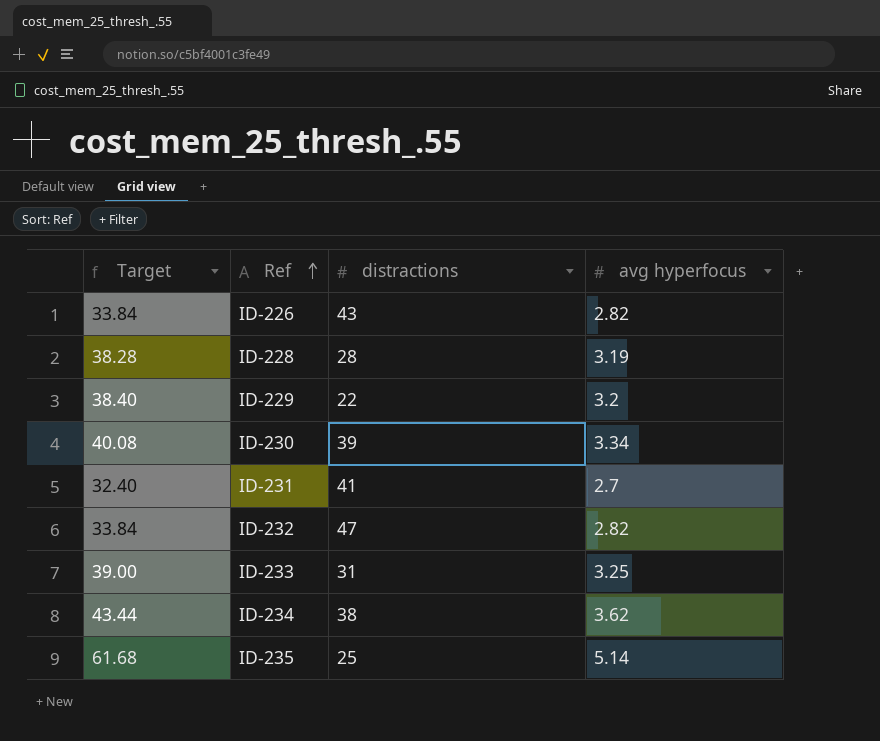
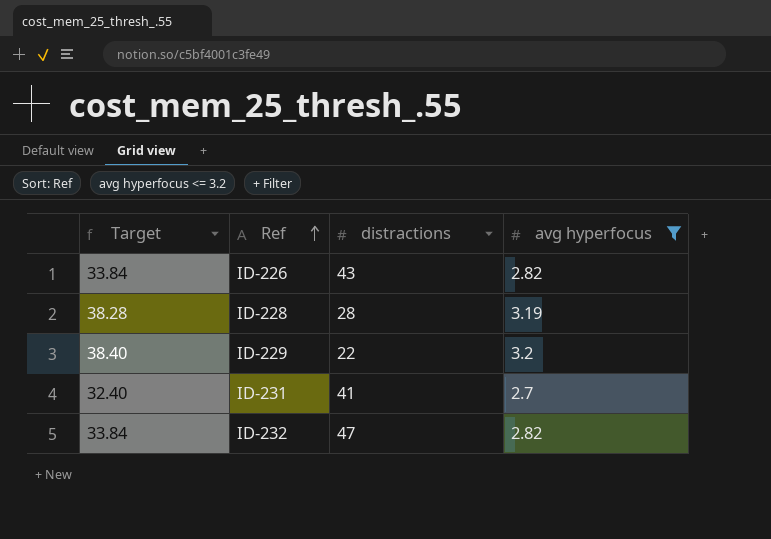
filter: none -> avg hyperfocus <= 3.2

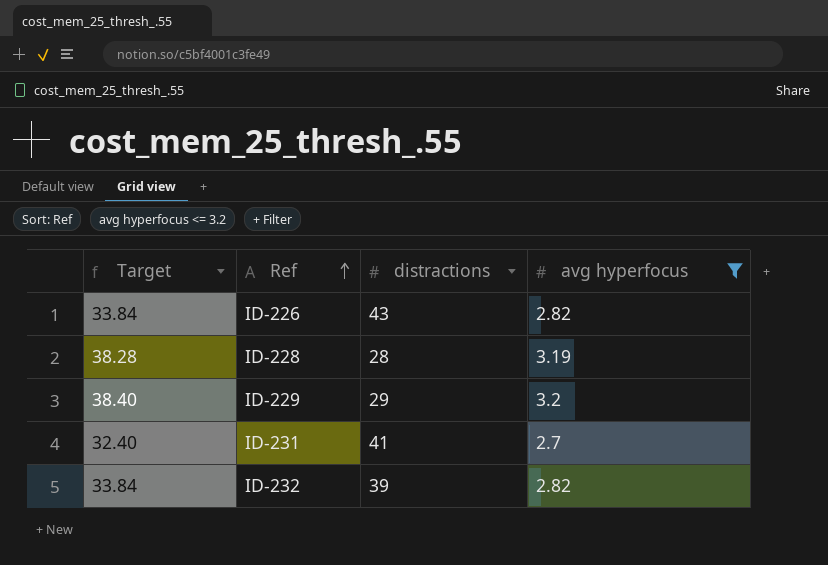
ID-229 | distractions: 22 -> 29
ID-232 | distractions: 47 -> 39

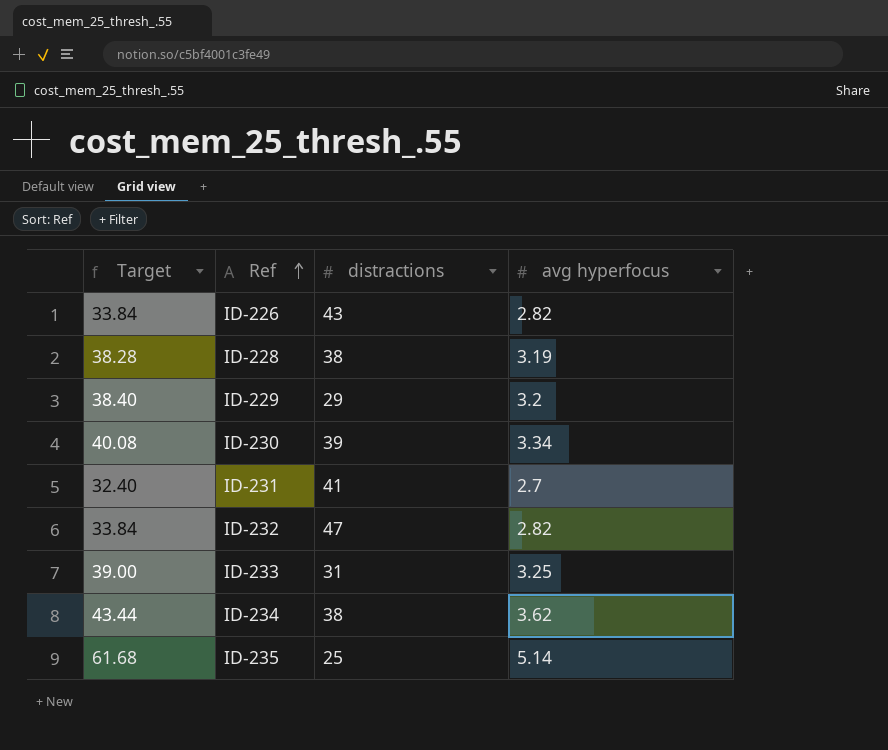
filter: avg hyperfocus <= 3.2 -> none
ID-228 | distractions: 28 -> 38
ID-232 | distractions: 39 -> 47

